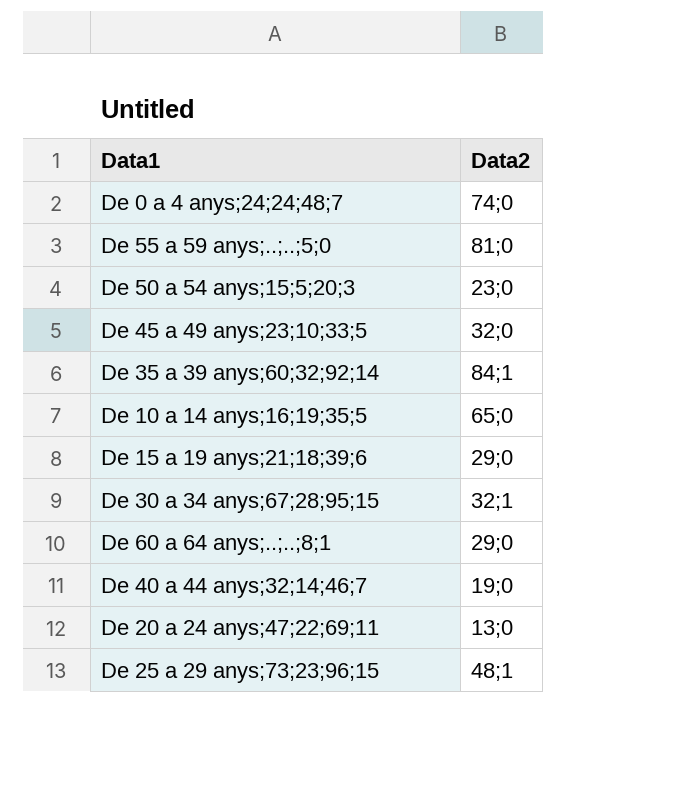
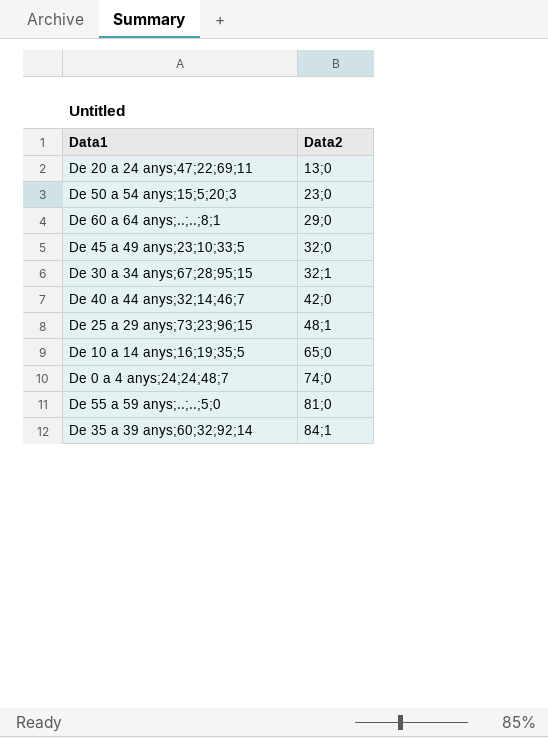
row order: none -> Data2 ascending
row De 15 a 19 anys;21;18;39;6: 29;0 -> none
De 40 a 44 anys;32;14;46;7 | Data2: 19;0 -> 42;0

